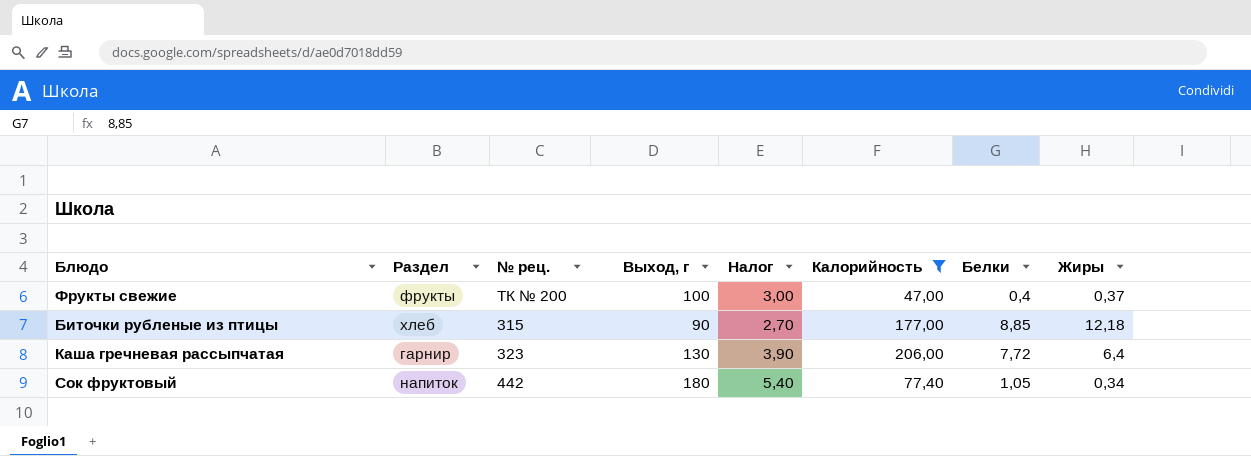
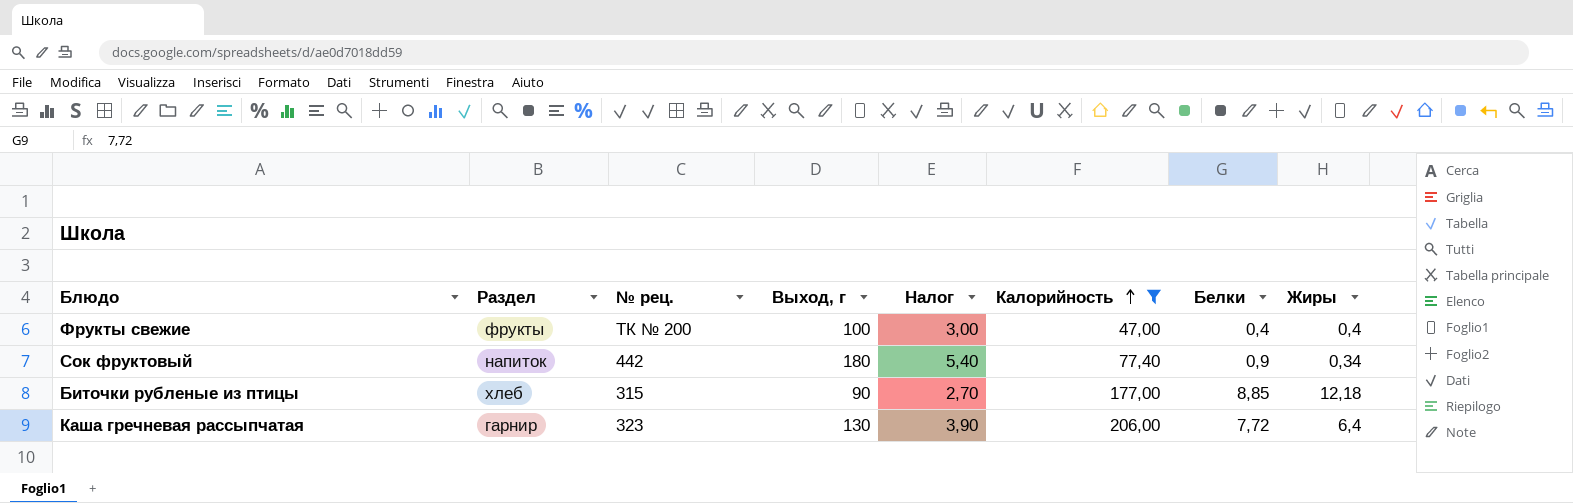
row order: none -> Калорийность ascending
Фрукты свежие | Жиры: 0,37 -> 0,4
Сок фруктовый | Белки: 1,05 -> 0,9

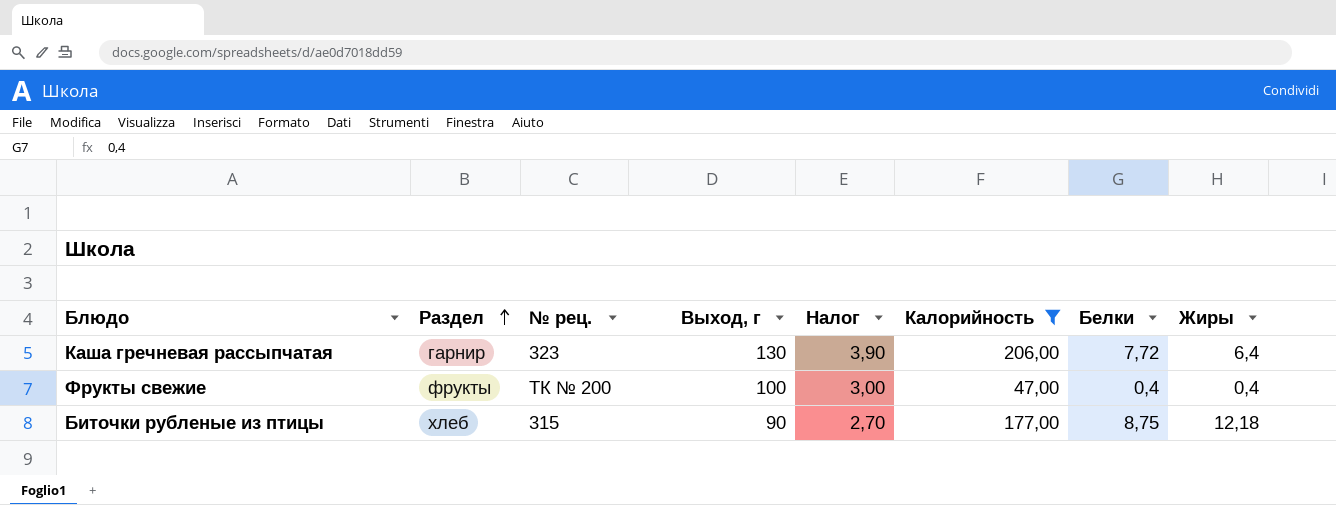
row order: Калорийность ascending -> Раздел ascending
row Сок фруктовый: напиток | 442 | 180 | 5,40 | 77,40 | 0,9 | 0,34 -> none
Биточки рубленые из птицы | Белки: 8,85 -> 8,75

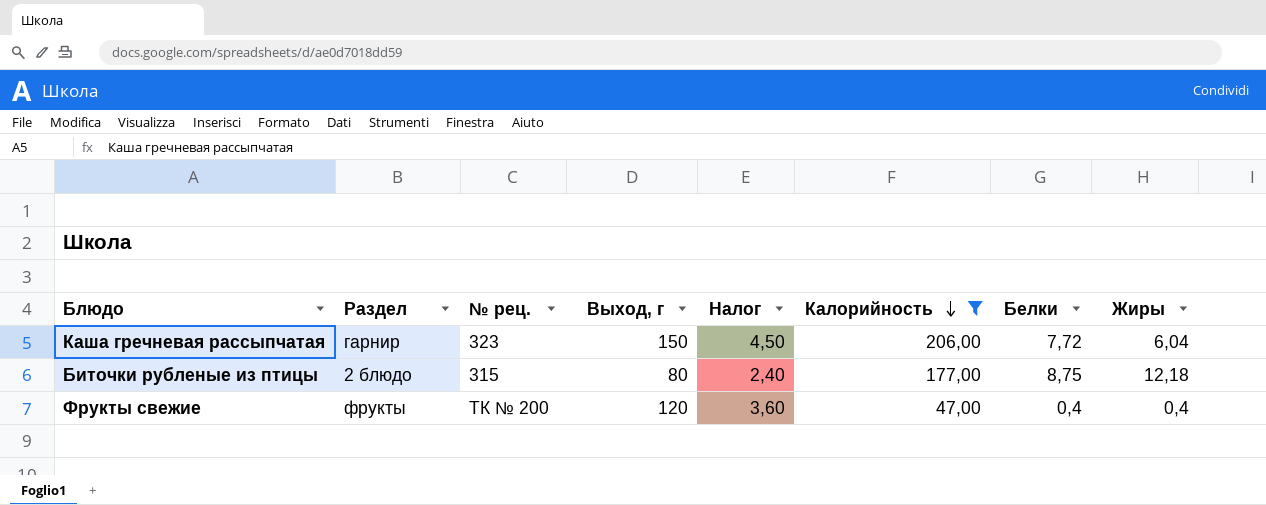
row order: Раздел ascending -> Калорийность descending
Каша гречневая рассыпчатая | Выход, г: 130 -> 150
Каша гречневая рассыпчатая | Налог: 3,90 -> 4,50
Каша гречневая рассыпчатая | Жиры: 6,4 -> 6,04
Биточки рубленые из птицы | Раздел: хлеб -> 2 блюдо
Биточки рубленые из птицы | Выход, г: 90 -> 80
Биточки рубленые из птицы | Налог: 2,70 -> 2,40
Фрукты свежие | Выход, г: 100 -> 120
Фрукты свежие | Налог: 3,00 -> 3,60

